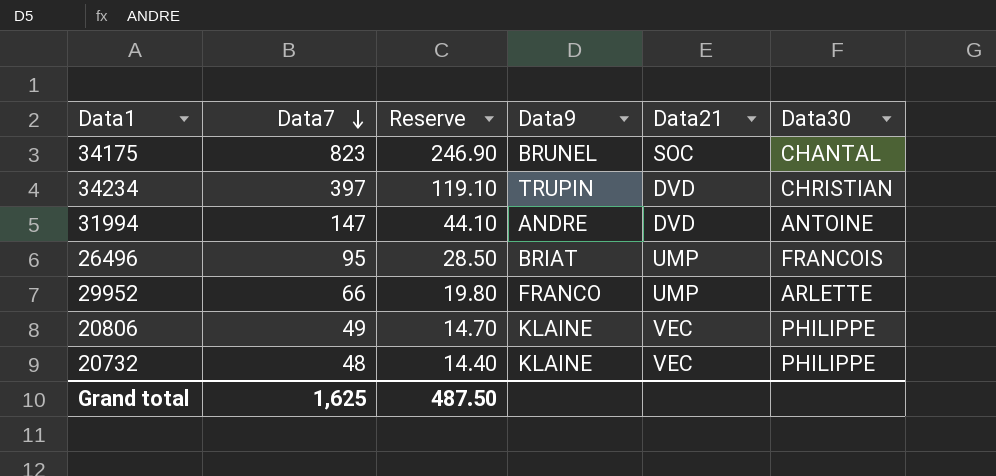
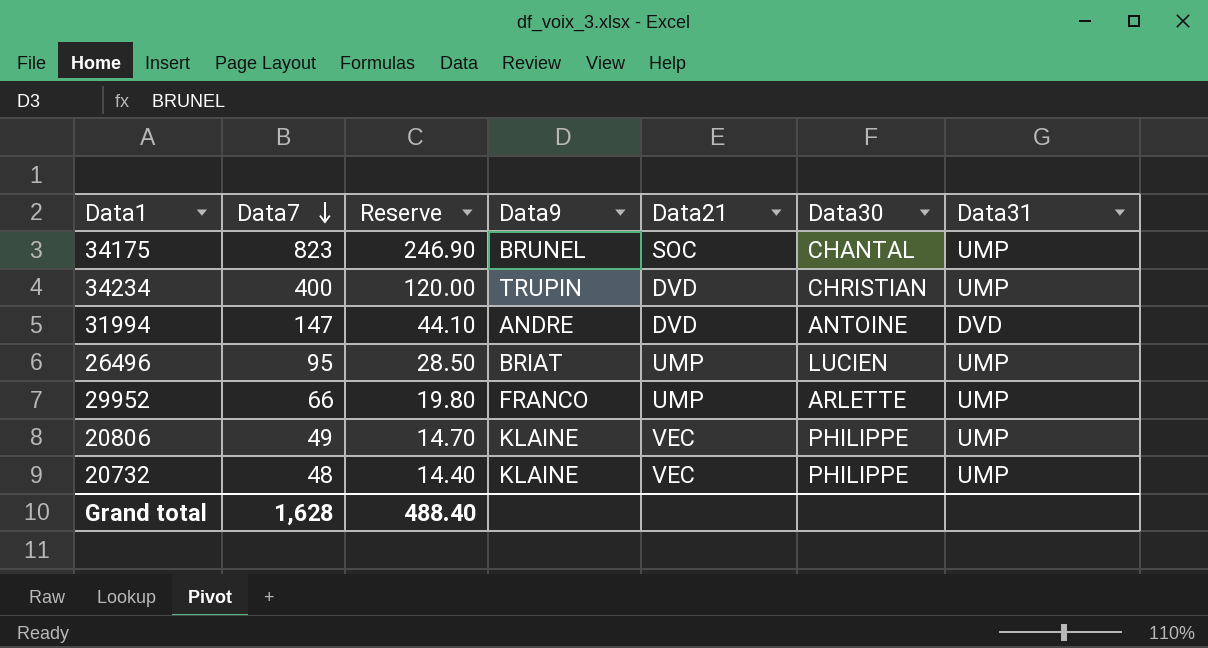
column Data31 | position: none -> 7
34234 | Data7: 397 -> 400
34234 | Reserve: 119.10 -> 120.00
26496 | Data30: FRANCOIS -> LUCIEN
Grand total | Data7: 1,625 -> 1,628
Grand total | Reserve: 487.50 -> 488.40

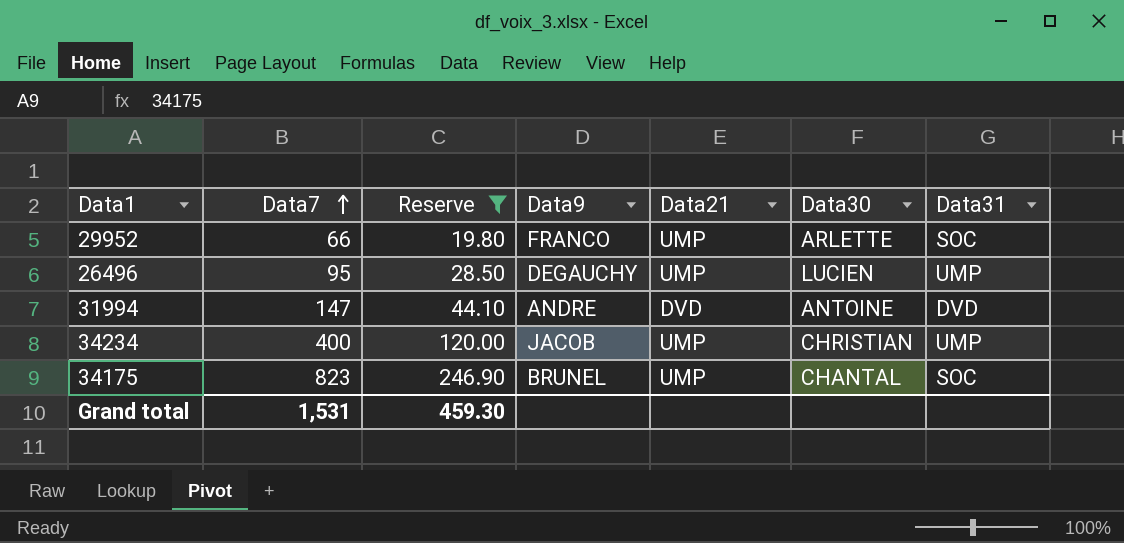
filter: none -> Reserve >= 19.80
row order: Data7 descending -> Data7 ascending
29952 | Data31: UMP -> SOC
26496 | Data9: BRIAT -> DEGAUCHY
34234 | Data9: TRUPIN -> JACOB
34234 | Data21: DVD -> UMP
34175 | Data21: SOC -> UMP
34175 | Data31: UMP -> SOC
Grand total | Data7: 1,628 -> 1,531
Grand total | Reserve: 488.40 -> 459.30

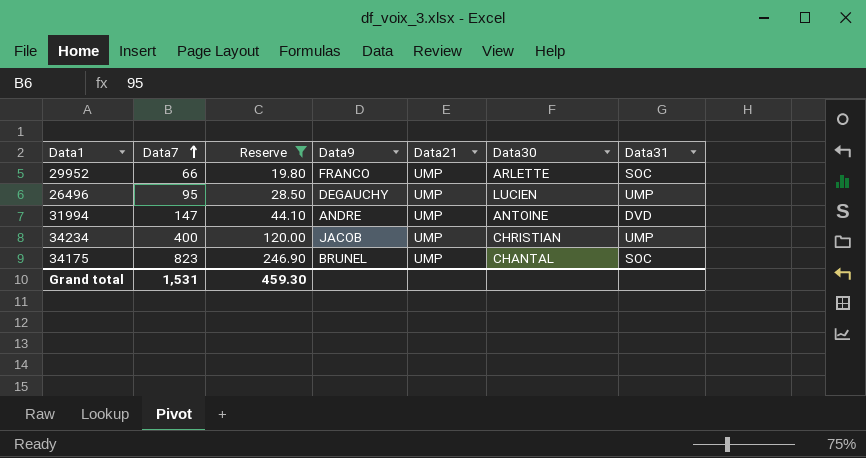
31994 | Data21: DVD -> UMP

